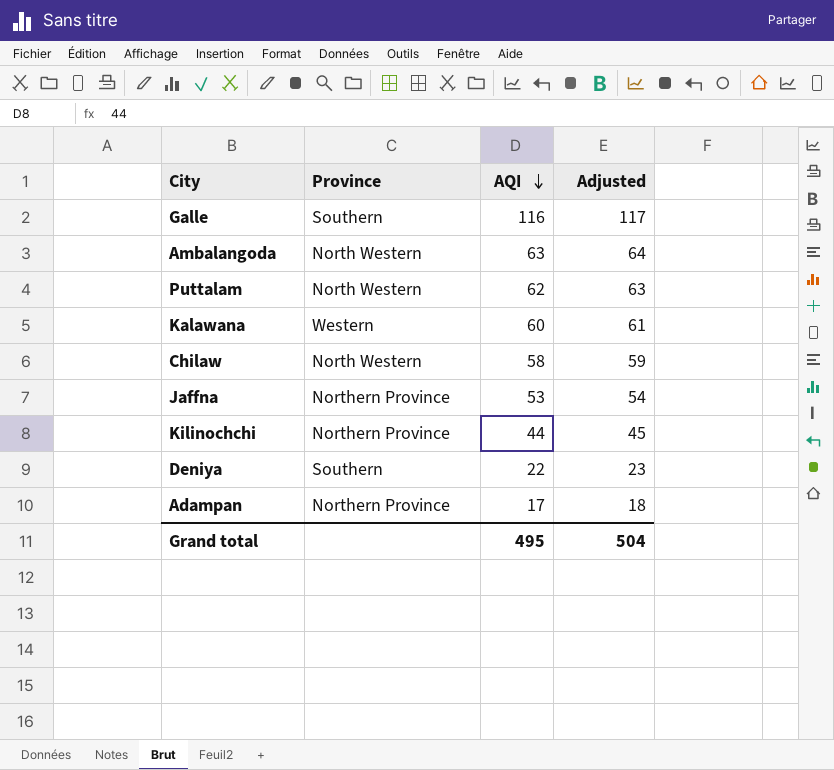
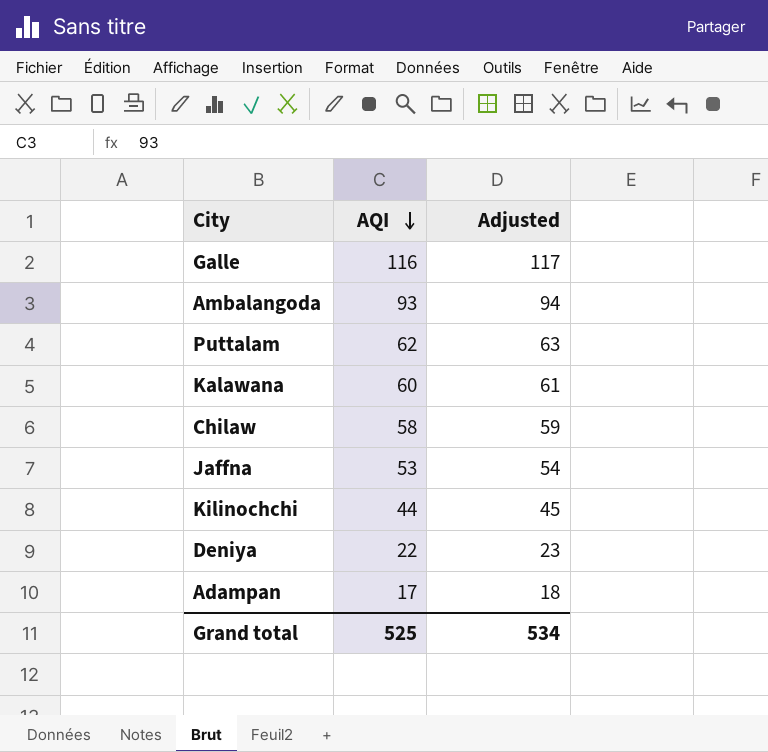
column Province | position: 2 -> none
Ambalangoda | AQI: 63 -> 93
Ambalangoda | Adjusted: 64 -> 94
Grand total | AQI: 495 -> 525
Grand total | Adjusted: 504 -> 534

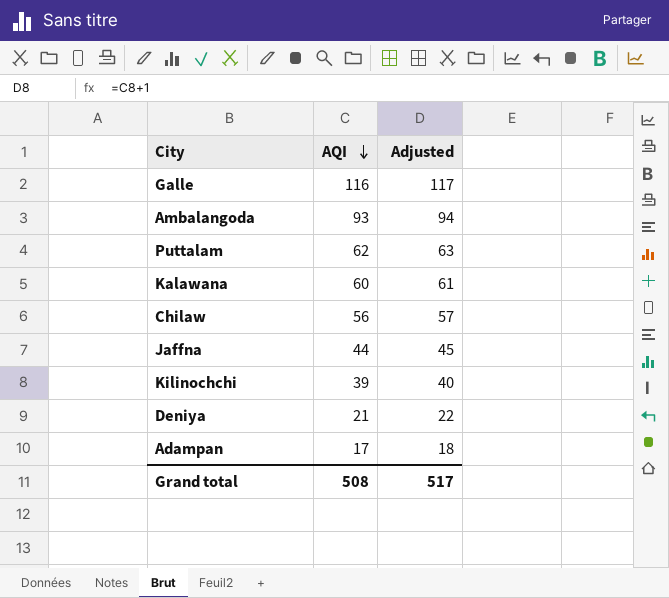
Chilaw | AQI: 58 -> 56
Chilaw | Adjusted: 59 -> 57
Jaffna | AQI: 53 -> 44
Jaffna | Adjusted: 54 -> 45
Kilinochchi | AQI: 44 -> 39
Kilinochchi | Adjusted: 45 -> 40
Deniya | AQI: 22 -> 21
Deniya | Adjusted: 23 -> 22
Grand total | AQI: 525 -> 508
Grand total | Adjusted: 534 -> 517

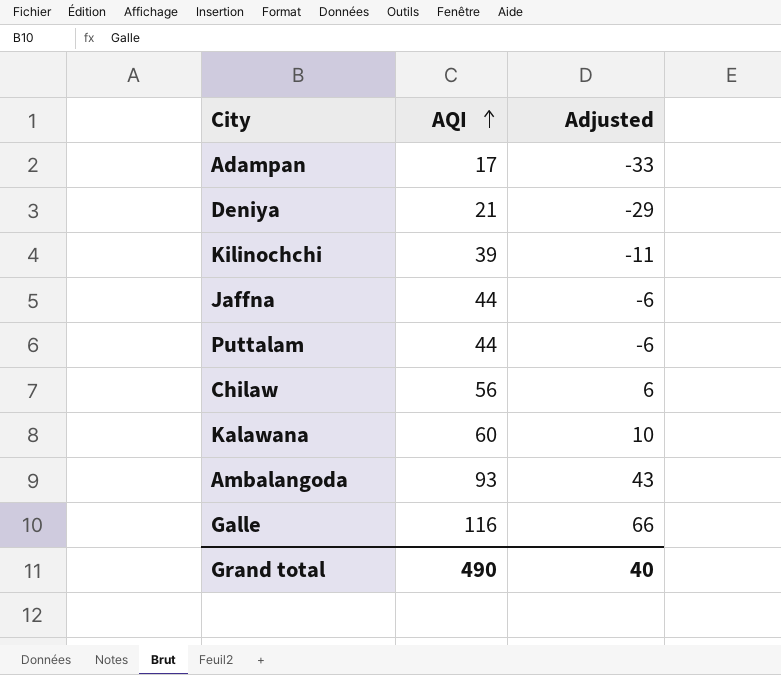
row order: AQI descending -> AQI ascending
column Adjusted | formula: [AQI] + 1 -> [AQI] - 50
Puttalam | AQI: 62 -> 44
Grand total | AQI: 508 -> 490
Grand total | Adjusted: 517 -> 40

